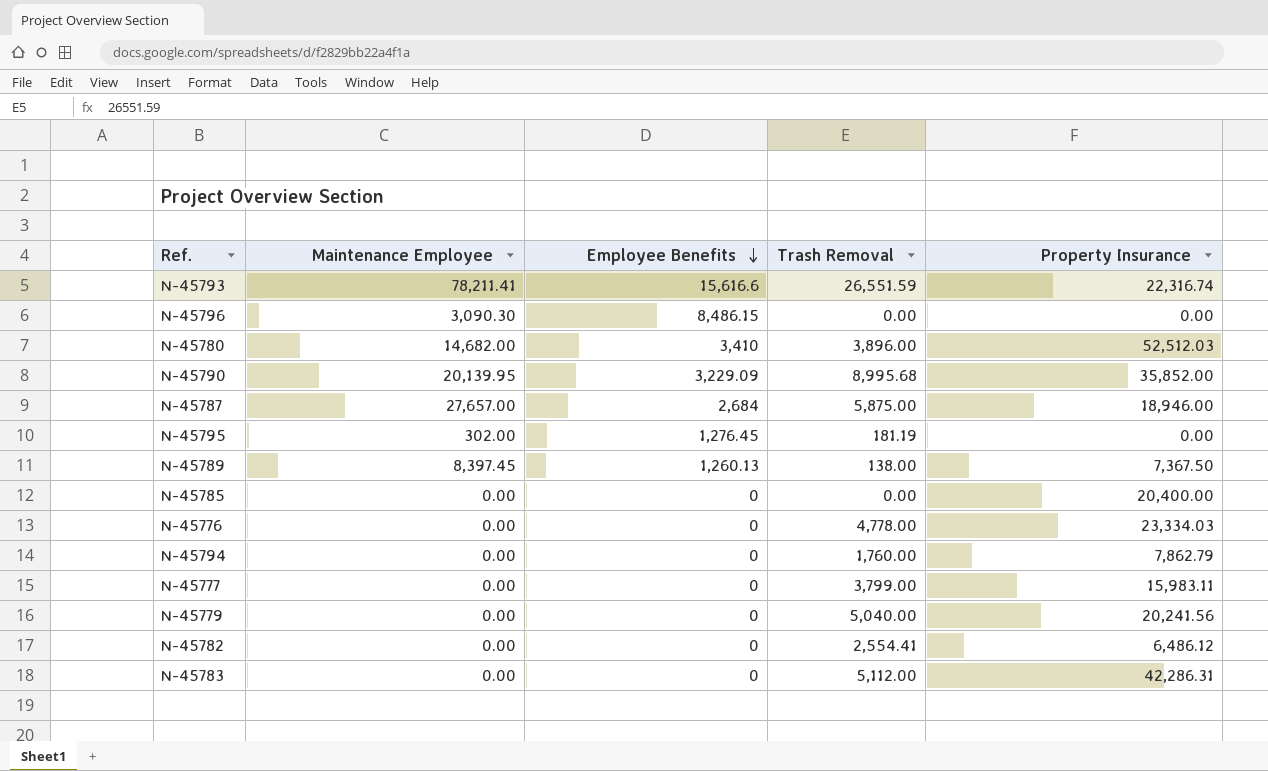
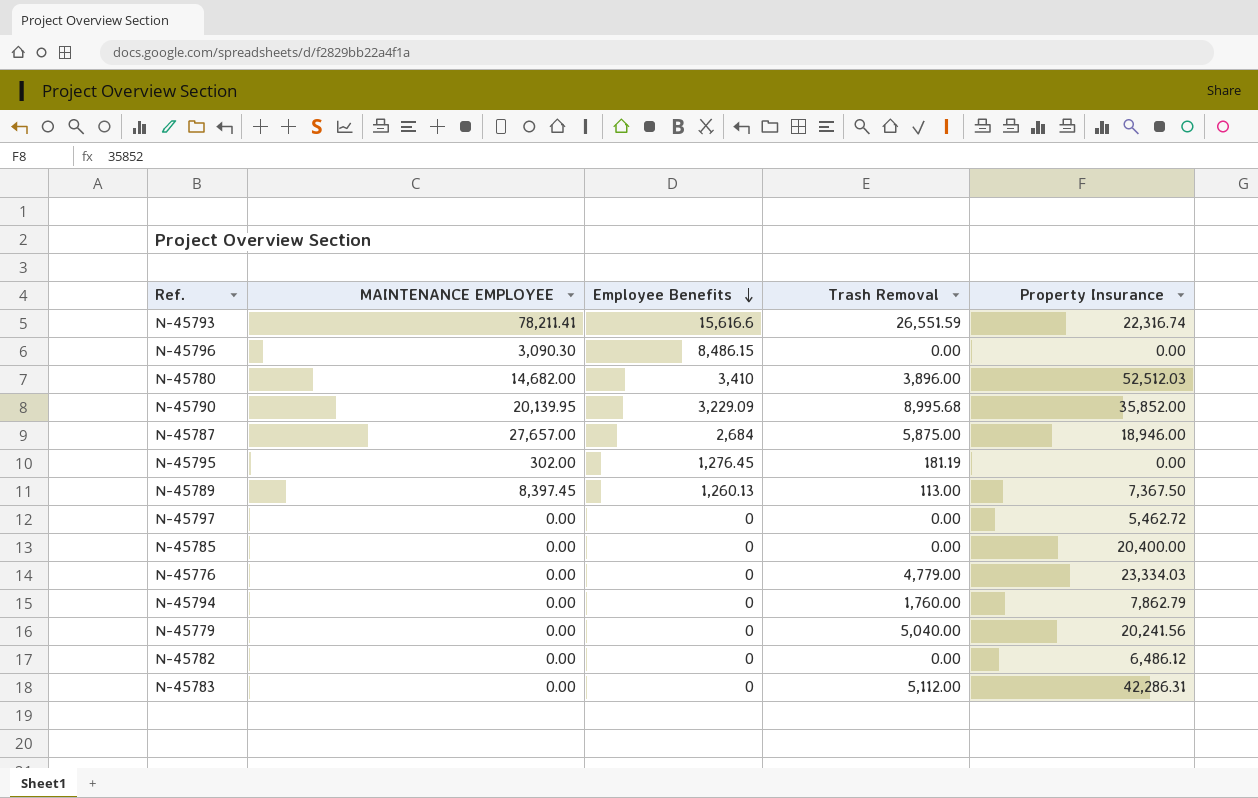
column name: Maintenance Employee -> MAINTENANCE EMPLOYEE
row N-45777: 0.00 | 0 | 3,799.00 | 15,983.11 -> none
N-45789 | Trash Removal: 138.00 -> 113.00
row N-45797: none -> 0.00 | 0 | 0.00 | 5,462.72
N-45776 | Trash Removal: 4,778.00 -> 4,779.00
N-45782 | Trash Removal: 2,554.41 -> 0.00

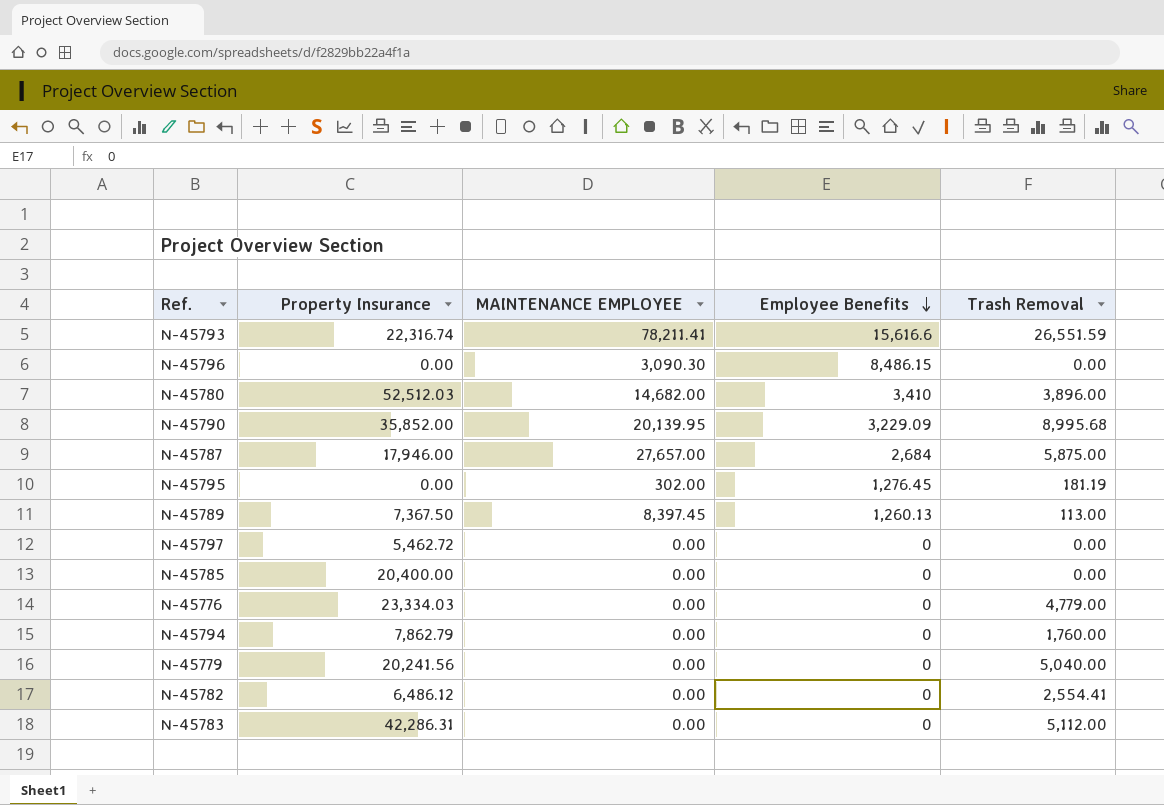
column Property Insurance | position: 5 -> 2
N-45787 | Property Insurance: 18,946.00 -> 17,946.00
N-45782 | Trash Removal: 0.00 -> 2,554.41

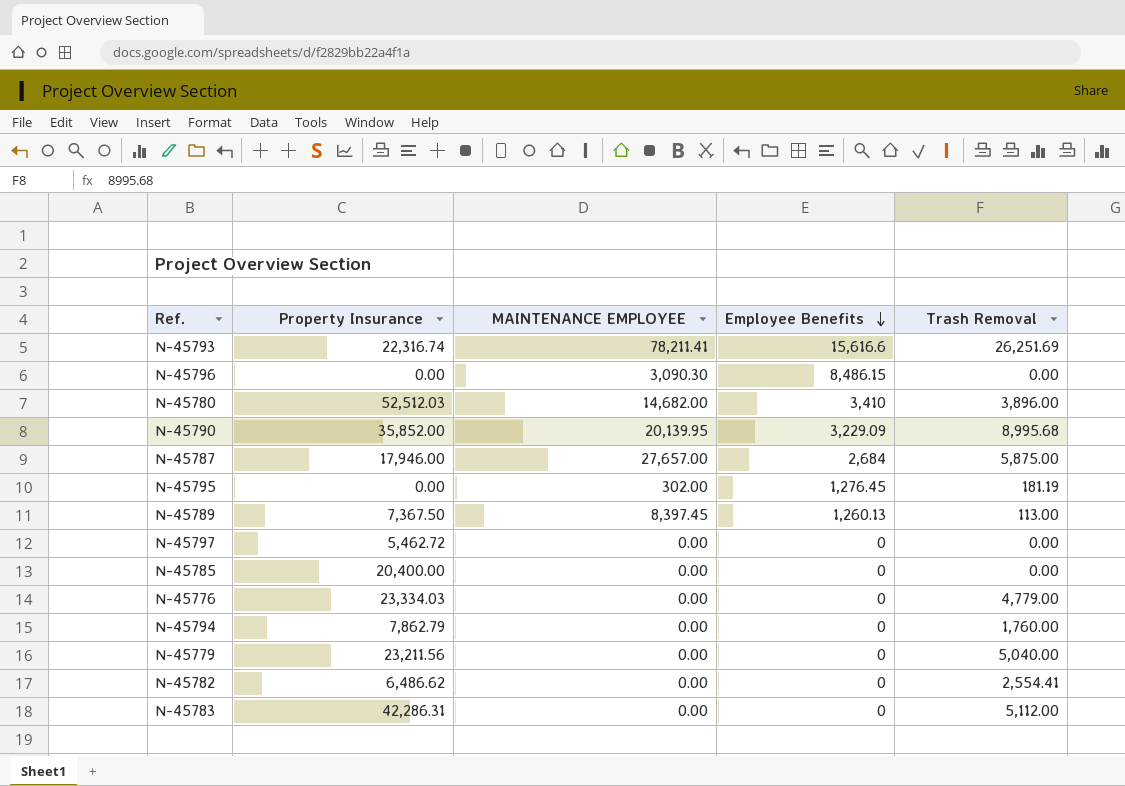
N-45793 | Trash Removal: 26,551.59 -> 26,251.69
N-45779 | Property Insurance: 20,241.56 -> 23,211.56
N-45782 | Property Insurance: 6,486.12 -> 6,486.62

